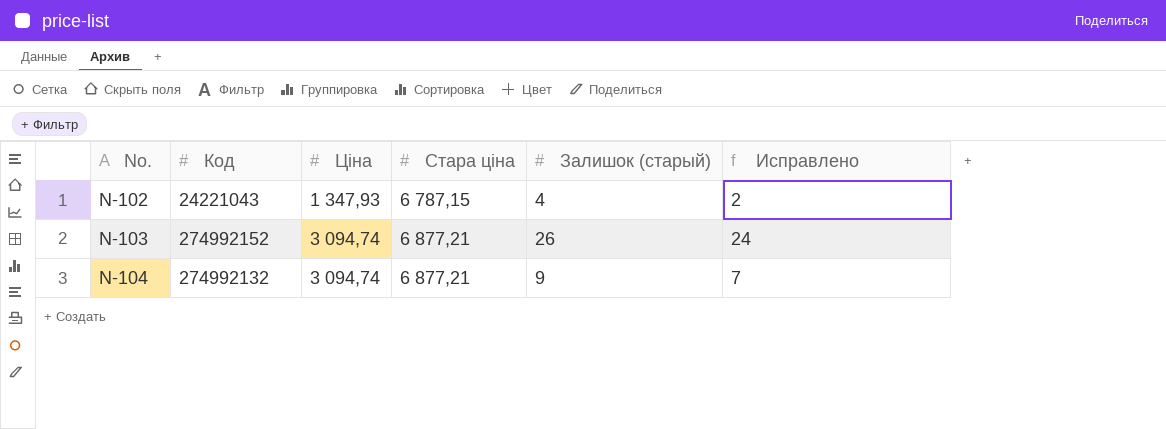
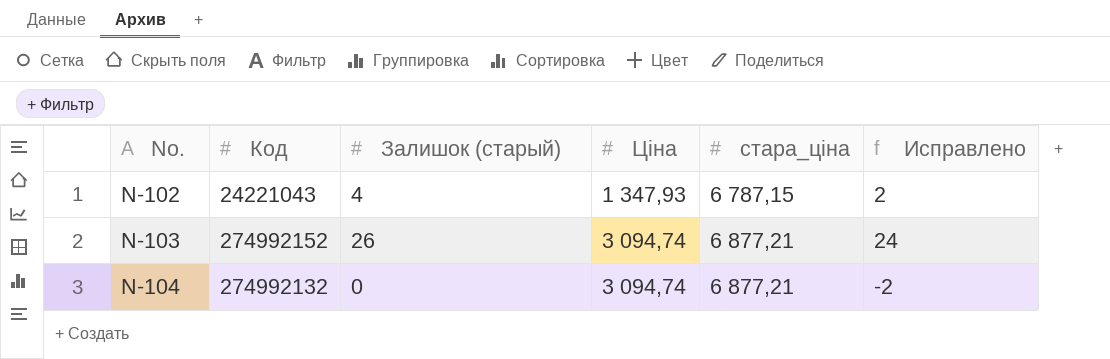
column Залишок (старый) | position: 5 -> 3
column name: Стара ціна -> стара_ціна
N-104 | Залишок (старый): 9 -> 0
N-104 | Исправлено: 7 -> -2

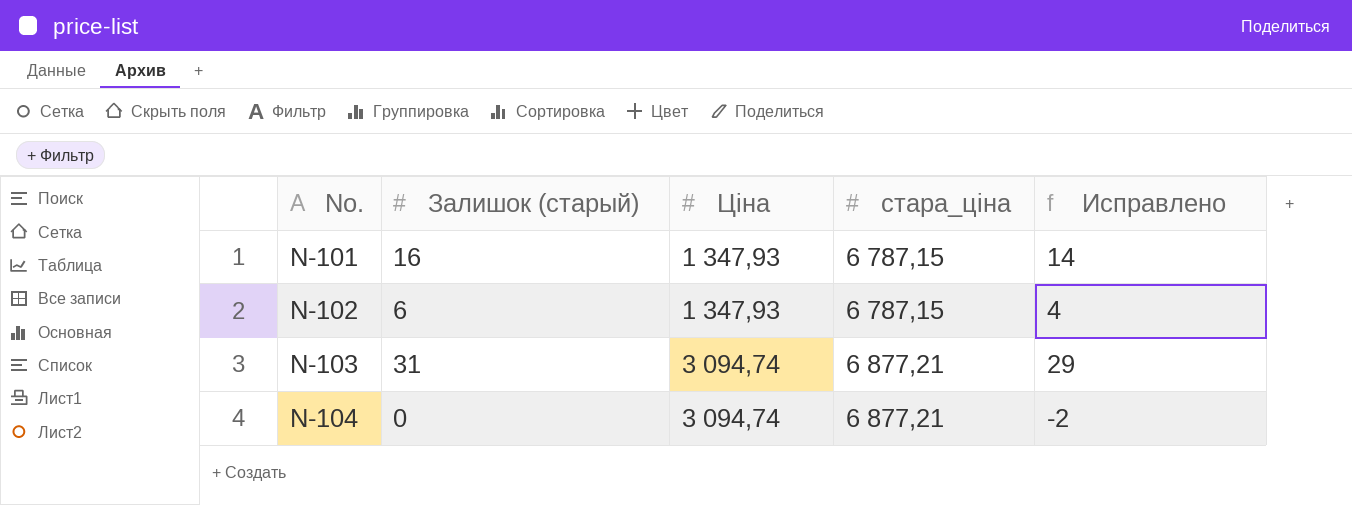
column Код | position: 2 -> none
row N-101: none -> 16 | 1 347,93 | 6 787,15 | 14
N-102 | Залишок (старый): 4 -> 6
N-102 | Исправлено: 2 -> 4
N-103 | Залишок (старый): 26 -> 31
N-103 | Исправлено: 24 -> 29

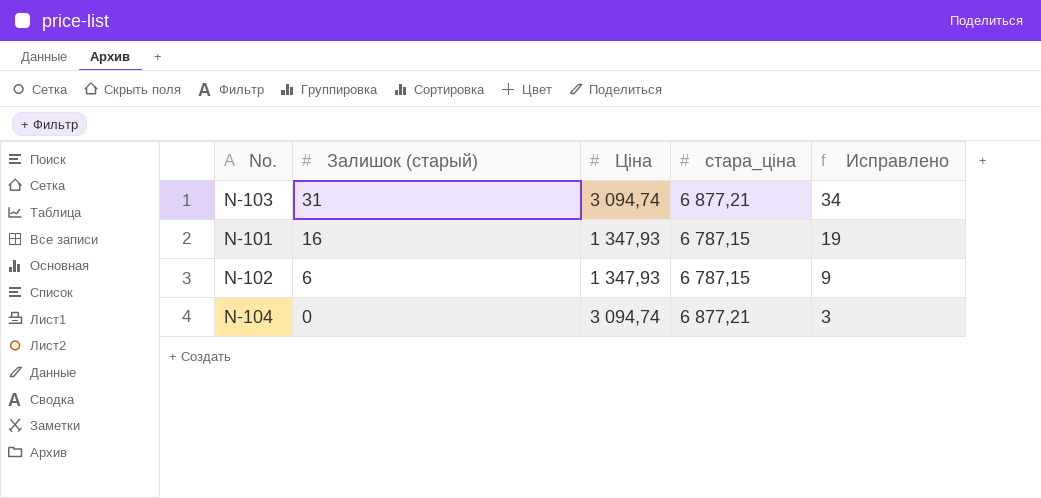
row order: No. ascending -> Залишок (старый) descending
column Исправлено | formula: [Залишок (старый)] - 2 -> [Залишок (старый)] + 3

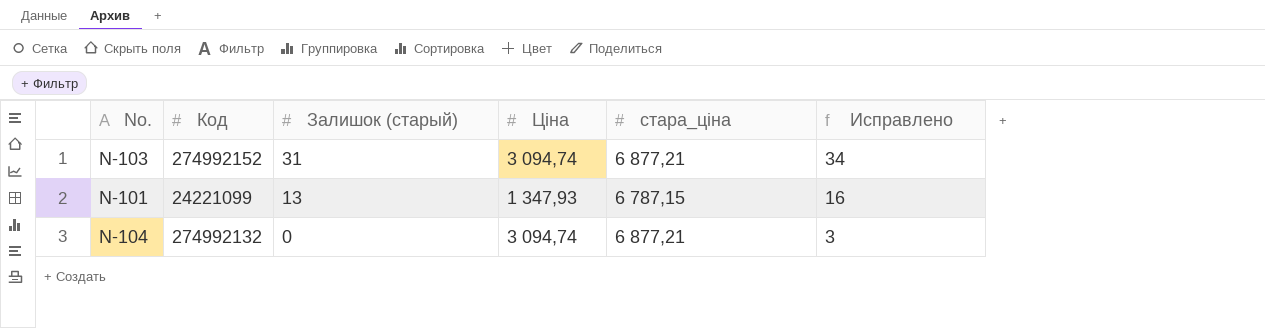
column Код | position: none -> 2
row N-102: 6 | 1 347,93 | 6 787,15 | 9 -> none
N-101 | Залишок (старый): 16 -> 13
N-101 | Исправлено: 19 -> 16

